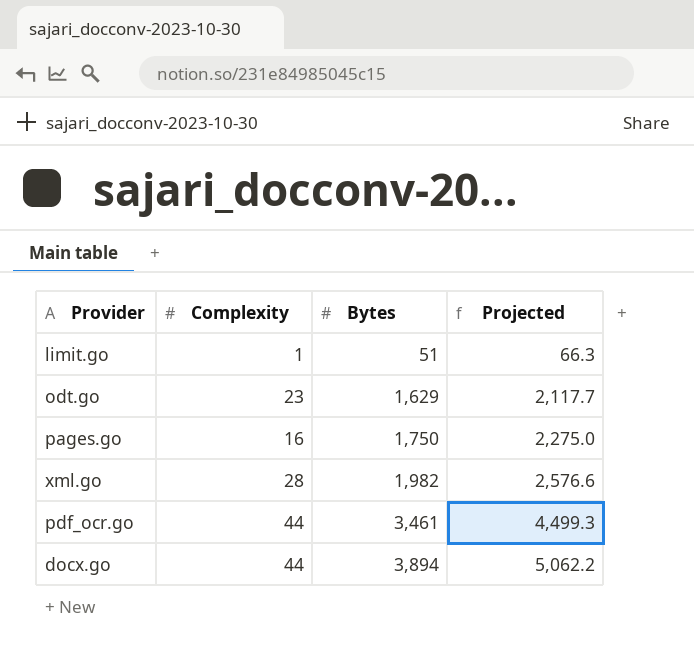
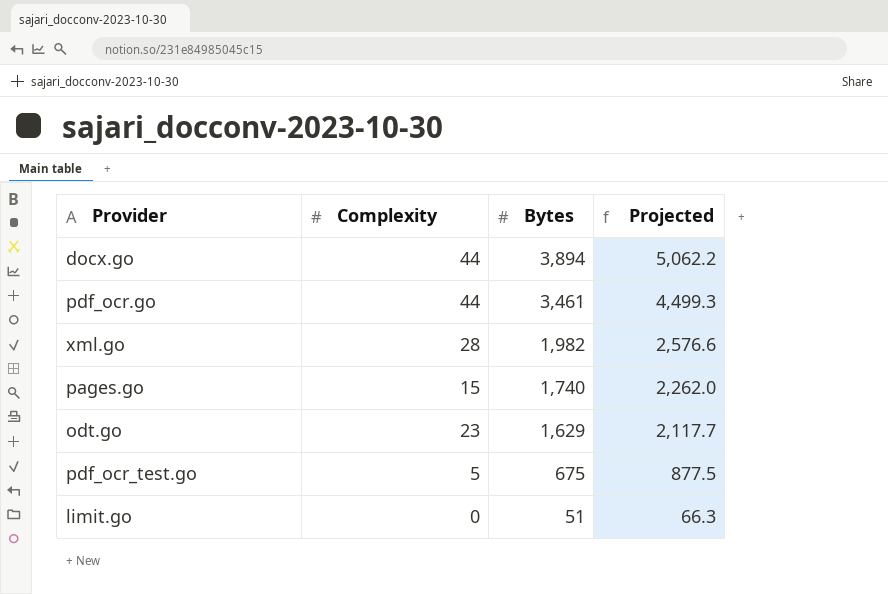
row order: Bytes ascending -> Bytes descending
pages.go | Complexity: 16 -> 15
pages.go | Bytes: 1,750 -> 1,740
pages.go | Projected: 2,275.0 -> 2,262.0
row pdf_ocr_test.go: none -> 5 | 675 | 877.5
limit.go | Complexity: 1 -> 0

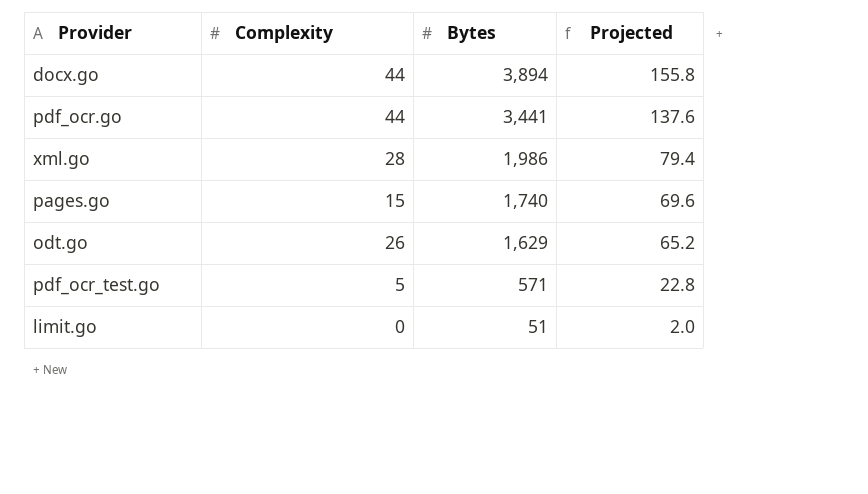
column Projected | formula: [Bytes] * 1.3 -> [Bytes] * 0.04
pdf_ocr.go | Bytes: 3,461 -> 3,441
xml.go | Bytes: 1,982 -> 1,986
odt.go | Complexity: 23 -> 26
pdf_ocr_test.go | Bytes: 675 -> 571

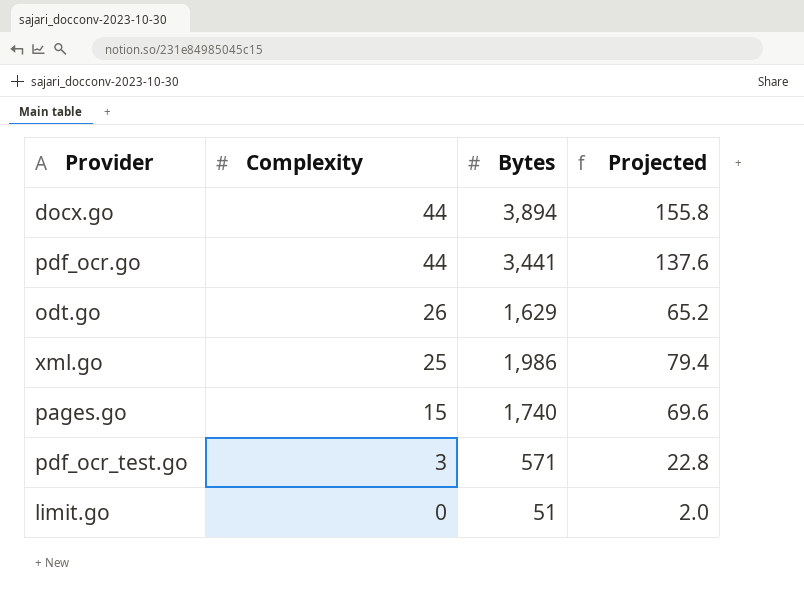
row order: Bytes descending -> Complexity descending
xml.go | Complexity: 28 -> 25
pdf_ocr_test.go | Complexity: 5 -> 3

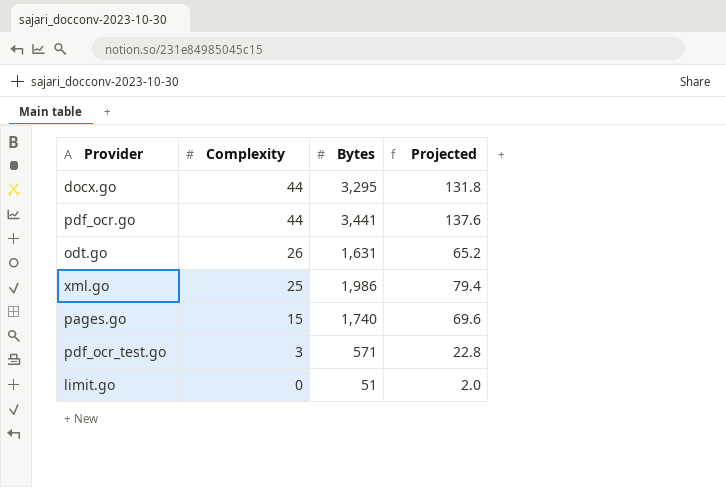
docx.go | Bytes: 3,894 -> 3,295
docx.go | Projected: 155.8 -> 131.8
odt.go | Bytes: 1,629 -> 1,631

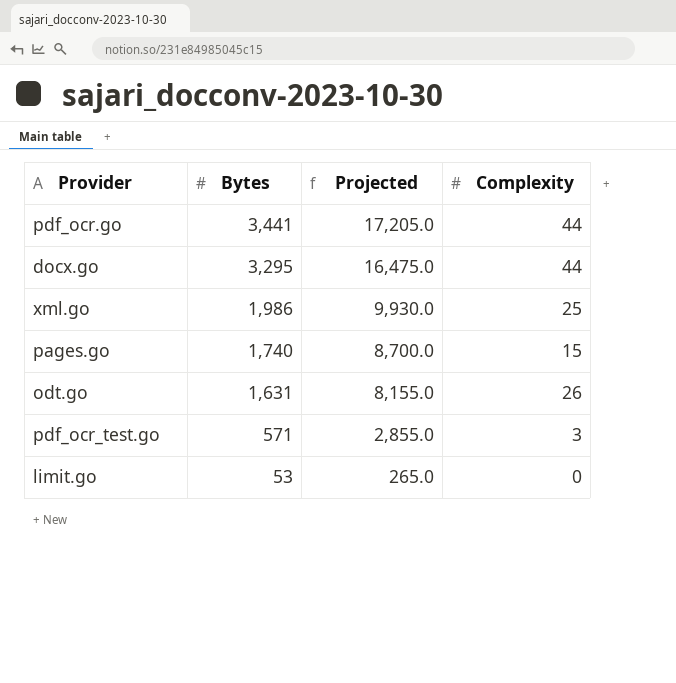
row order: Complexity descending -> Bytes descending
column Projected | formula: [Bytes] * 0.04 -> [Bytes] * 5
column Complexity | position: 2 -> 4
limit.go | Bytes: 51 -> 53

